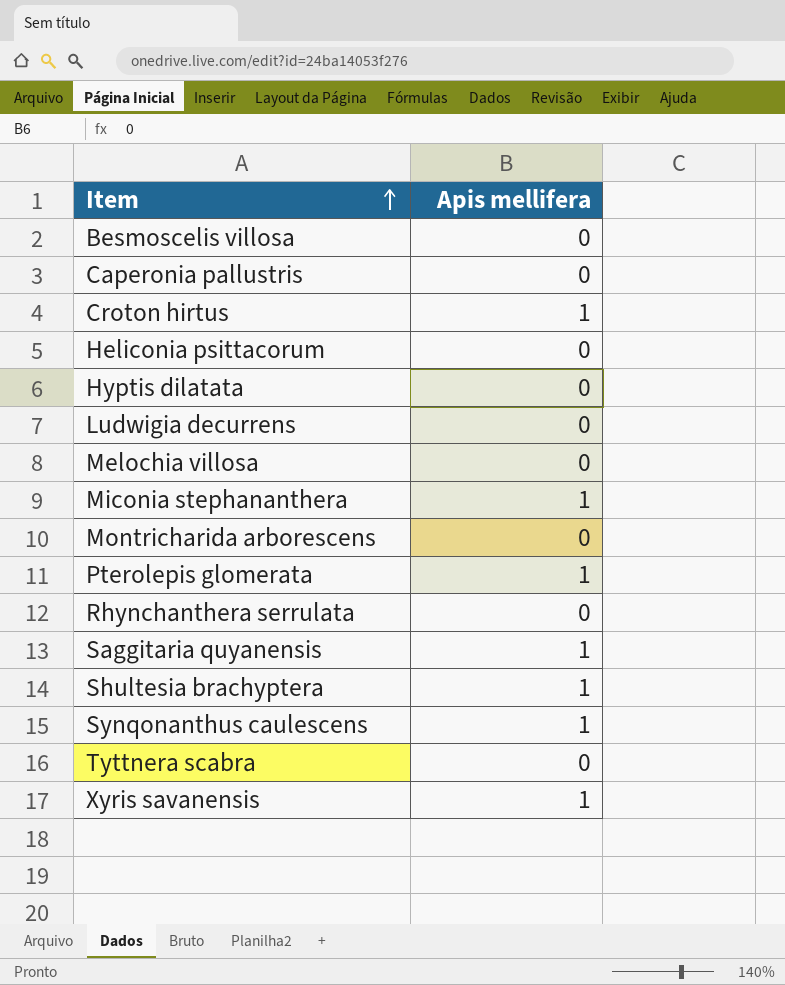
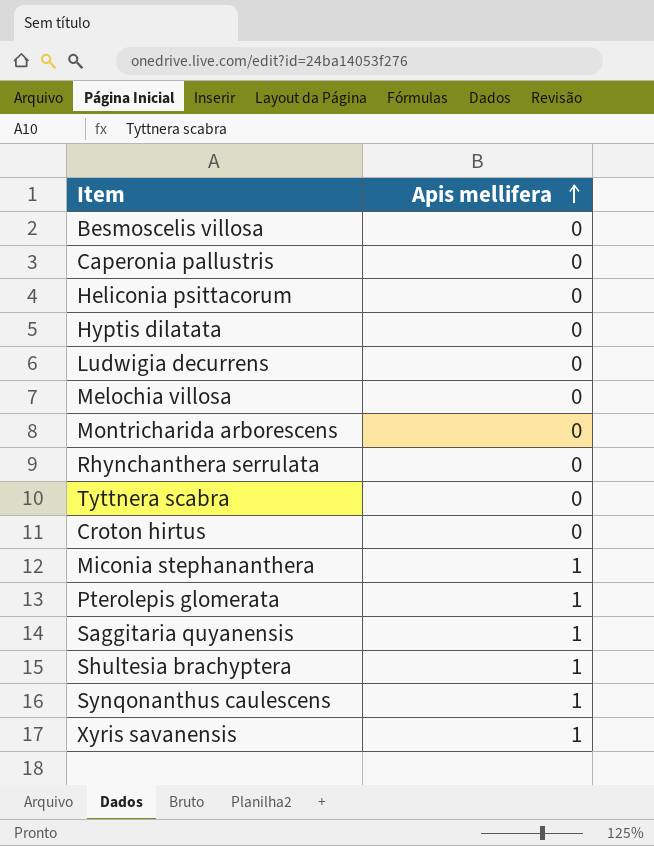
row order: Item ascending -> Apis mellifera ascending
Croton hirtus | Apis mellifera: 1 -> 0

